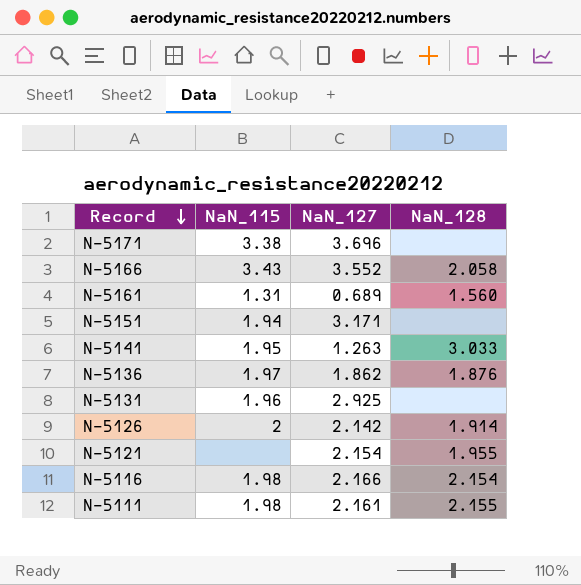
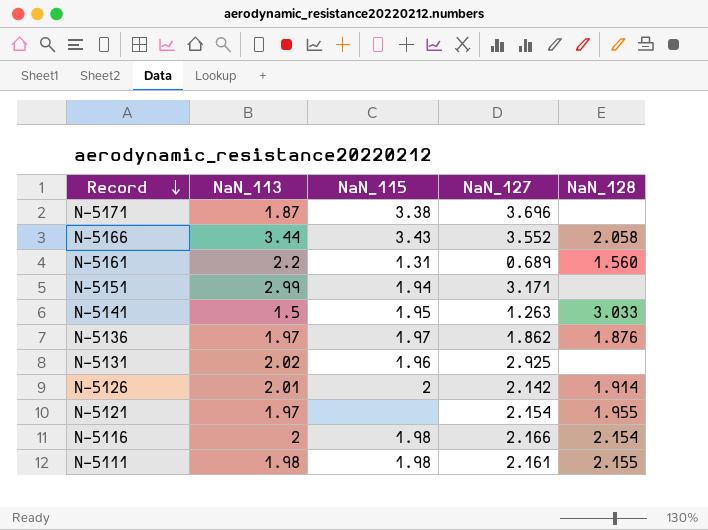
column NaN_113 | position: none -> 2

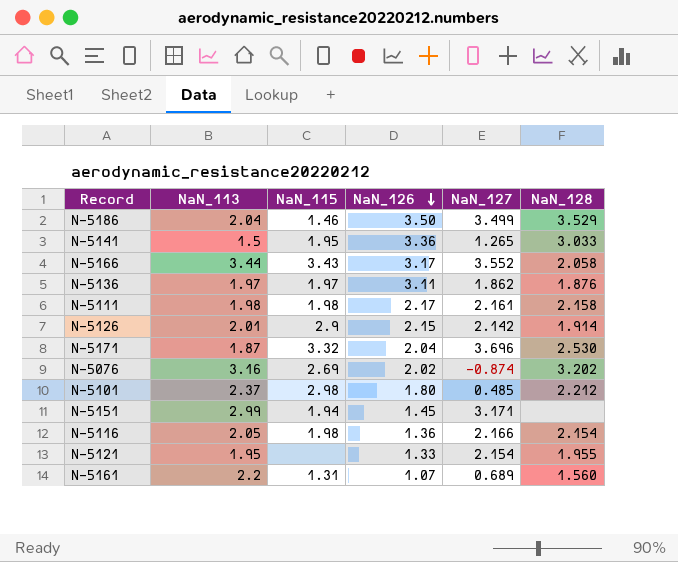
row order: Record descending -> NaN_126 descending
column NaN_126 | position: none -> 4
row N-5131: 2.02 | 1.96 | 2.925 | none -> none
row N-5186: none -> 2.04 | 1.46 | 3.50 | 3.499 | 3.529
N-5141 | NaN_127: 1.263 -> 1.265
N-5111 | NaN_128: 2.155 -> 2.158
N-5126 | NaN_115: 2 -> 2.9
N-5171 | NaN_115: 3.38 -> 3.32
N-5171 | NaN_128: none -> 2.530
row N-5076: none -> 3.16 | 2.69 | 2.02 | -0.874 | 3.202
row N-5101: none -> 2.37 | 2.98 | 1.80 | 0.485 | 2.212
N-5116 | NaN_113: 2 -> 2.05
N-5121 | NaN_113: 1.97 -> 1.95

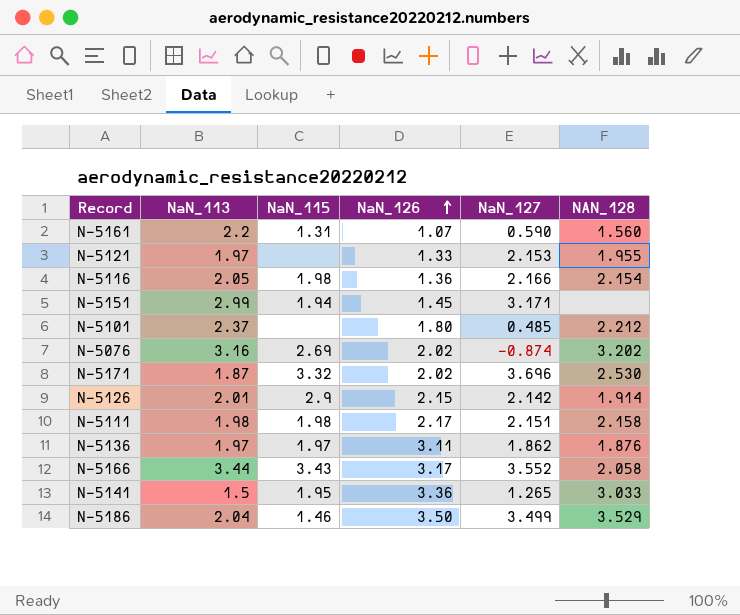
row order: NaN_126 descending -> NaN_126 ascending
column name: NaN_128 -> NAN_128
N-5161 | NaN_127: 0.689 -> 0.590
N-5121 | NaN_113: 1.95 -> 1.97
N-5121 | NaN_127: 2.154 -> 2.153
N-5101 | NaN_115: 2.98 -> none
N-5171 | NaN_126: 2.04 -> 2.02
N-5111 | NaN_127: 2.161 -> 2.151

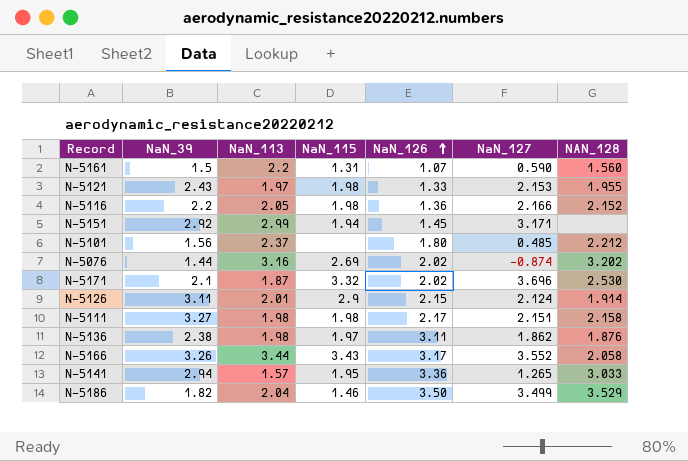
column NaN_39 | position: none -> 2
N-5121 | NaN_115: none -> 1.98
N-5116 | NAN_128: 2.154 -> 2.152
N-5126 | NaN_127: 2.142 -> 2.124
N-5136 | NaN_113: 1.97 -> 1.98
N-5141 | NaN_113: 1.5 -> 1.57

